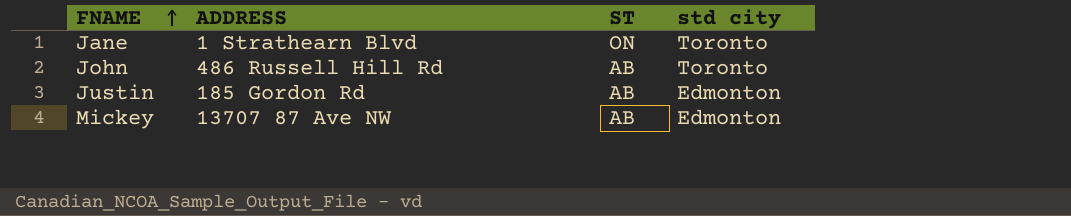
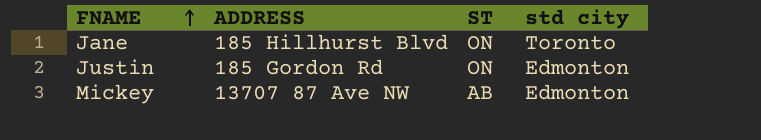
row John: 486 Russell Hill Rd | AB | Toronto -> none
Jane | ADDRESS: 1 Strathearn Blvd -> 185 Hillhurst Blvd
Justin | ST: AB -> ON

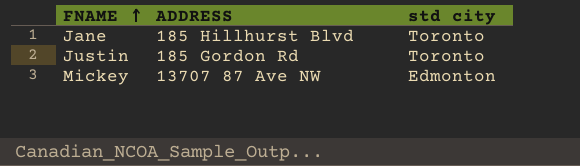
column ST | position: 3 -> none
Justin | std city: Edmonton -> Toronto

